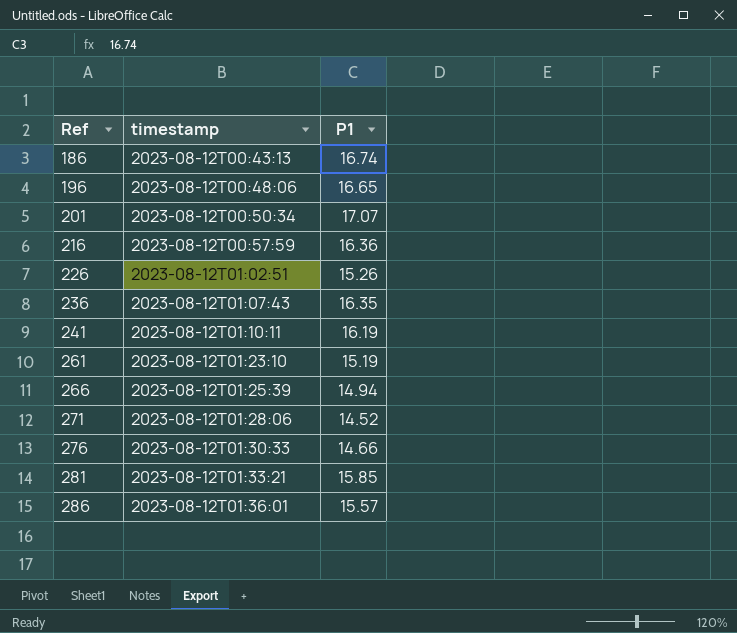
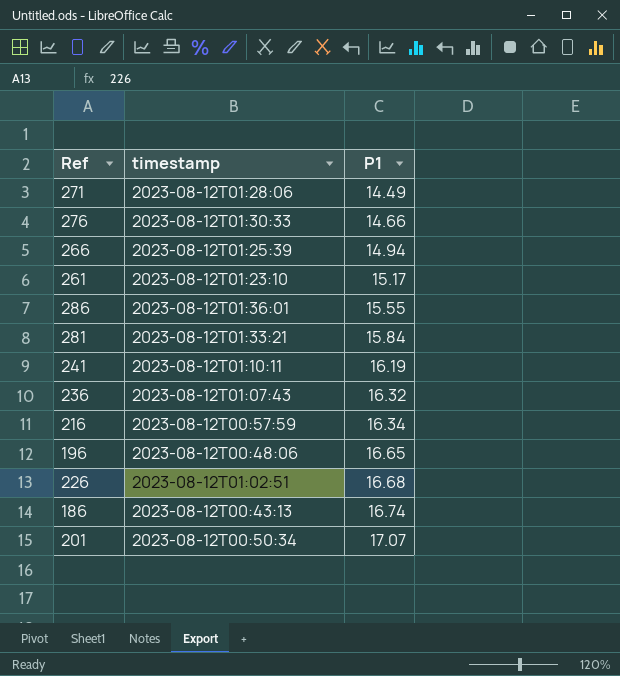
row order: Ref ascending -> P1 ascending
271 | P1: 14.52 -> 14.49
261 | P1: 15.19 -> 15.17
286 | P1: 15.57 -> 15.55
281 | P1: 15.85 -> 15.84
236 | P1: 16.35 -> 16.32
216 | P1: 16.36 -> 16.34
226 | P1: 15.26 -> 16.68

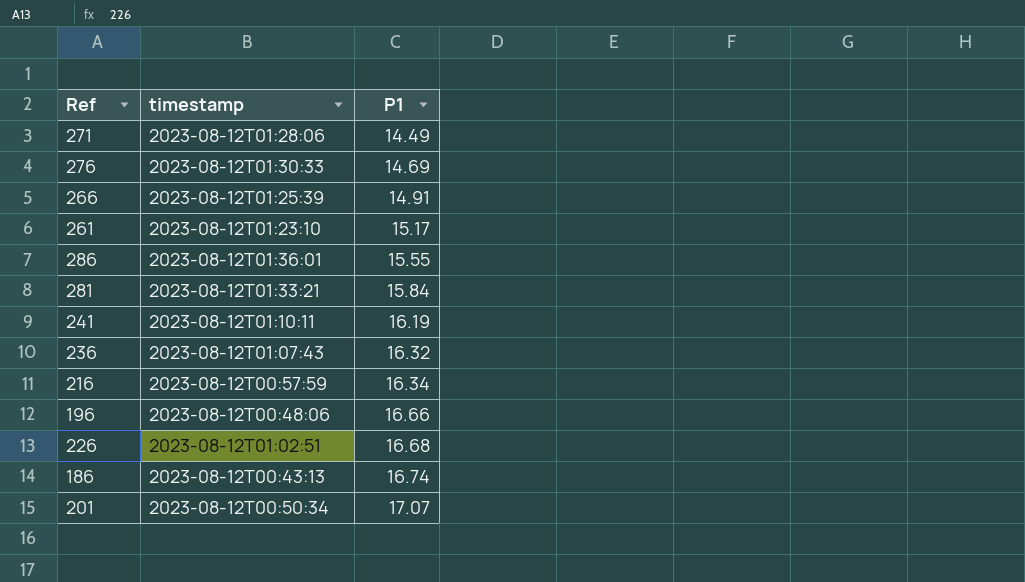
276 | P1: 14.66 -> 14.69
266 | P1: 14.94 -> 14.91
196 | P1: 16.65 -> 16.66

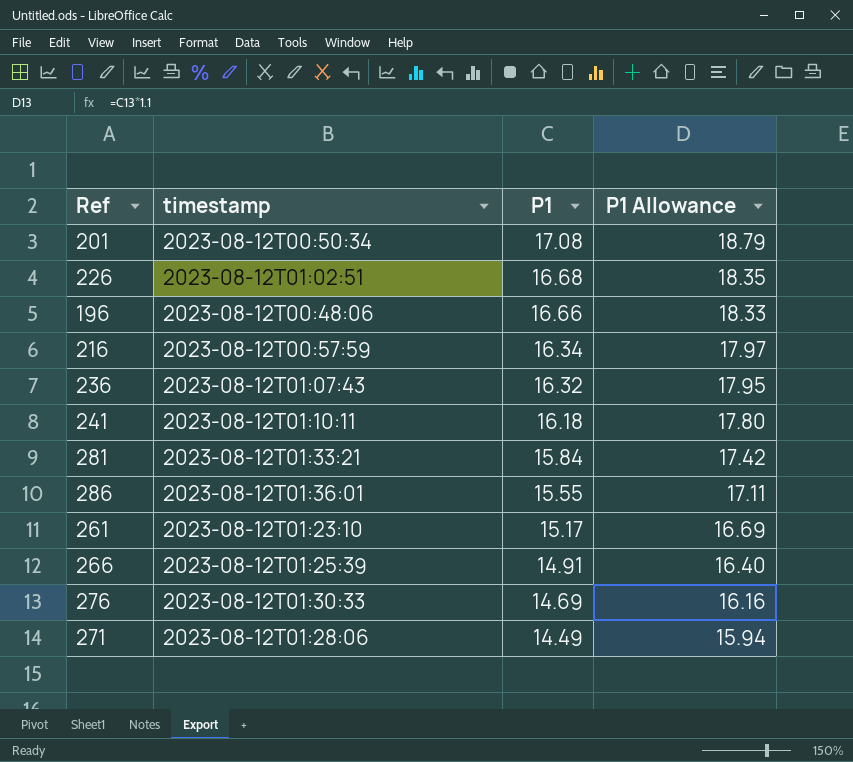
row order: P1 ascending -> P1 descending
column P1 Allowance | formula: none -> [P1] * 1.1
row 186: 2023-08-12T00:43:13 | 16.74 -> none
201 | P1: 17.07 -> 17.08
241 | P1: 16.19 -> 16.18

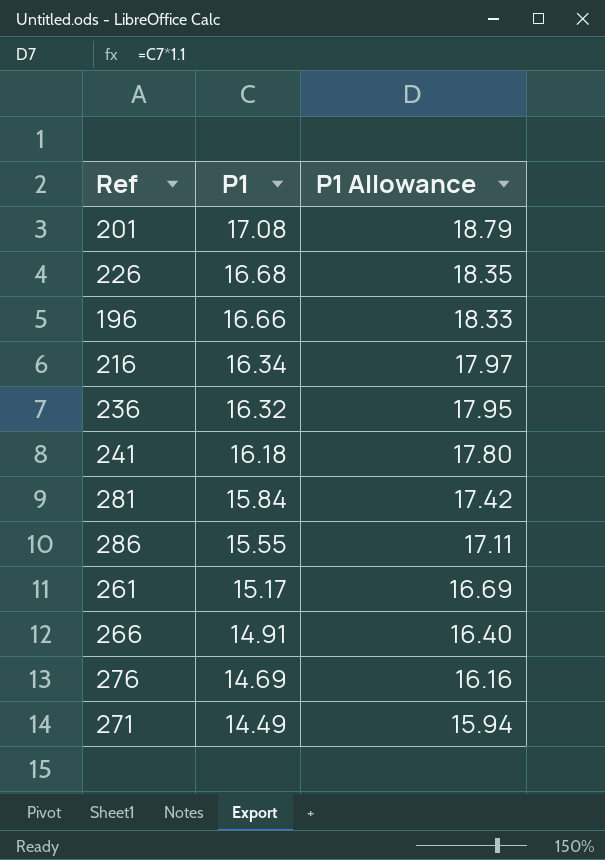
column timestamp | position: 2 -> none

